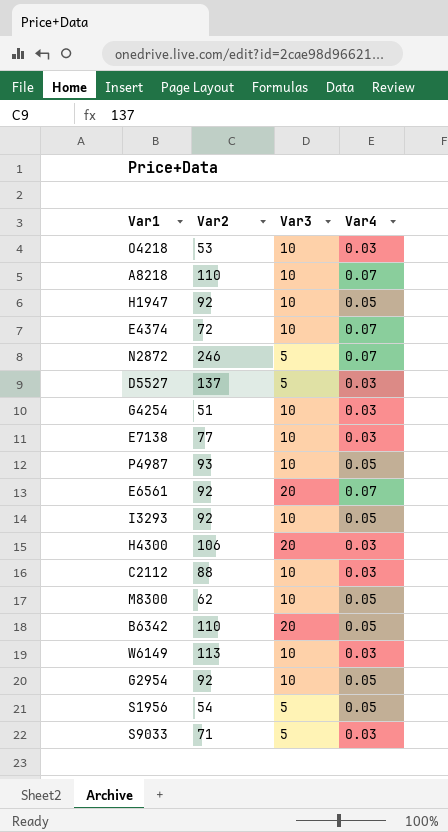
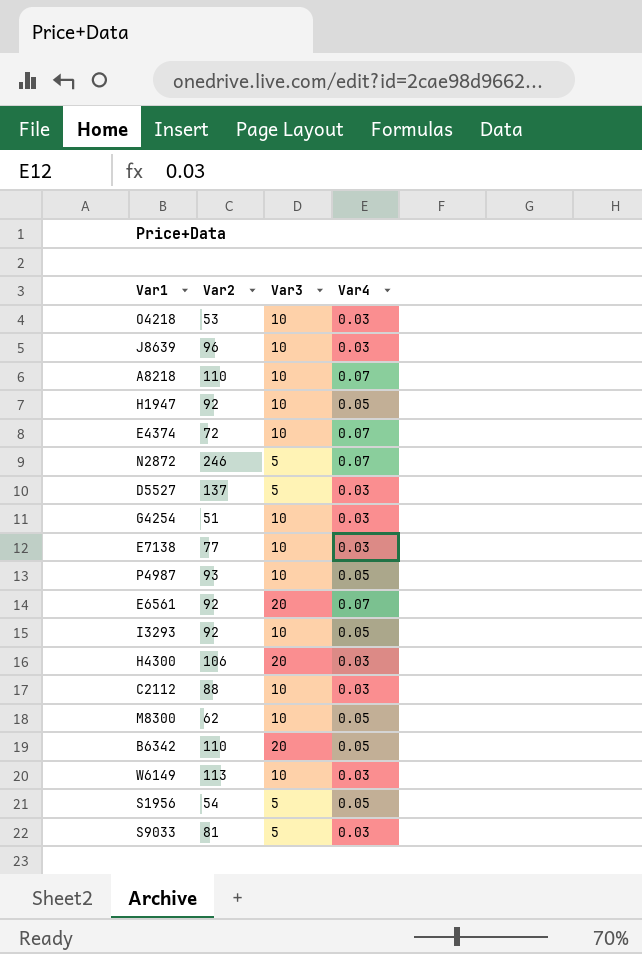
row G2954: 92 | 10 | 0.05 -> none
row J8639: none -> 96 | 10 | 0.03
S9033 | Var2: 71 -> 81

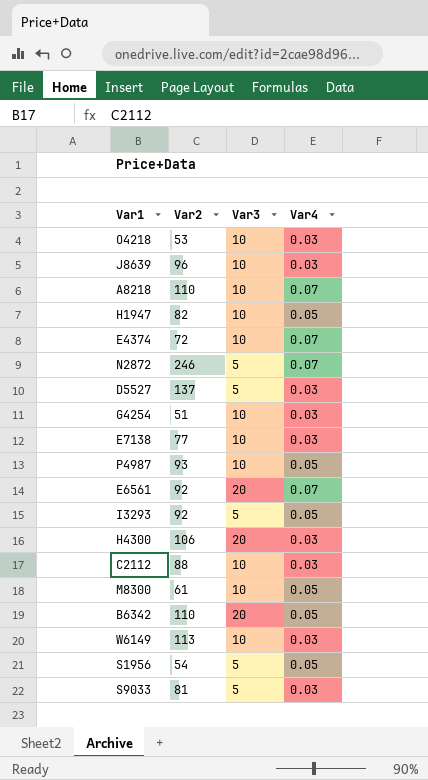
H1947 | Var2: 92 -> 82
I3293 | Var3: 10 -> 5
M8300 | Var2: 62 -> 61

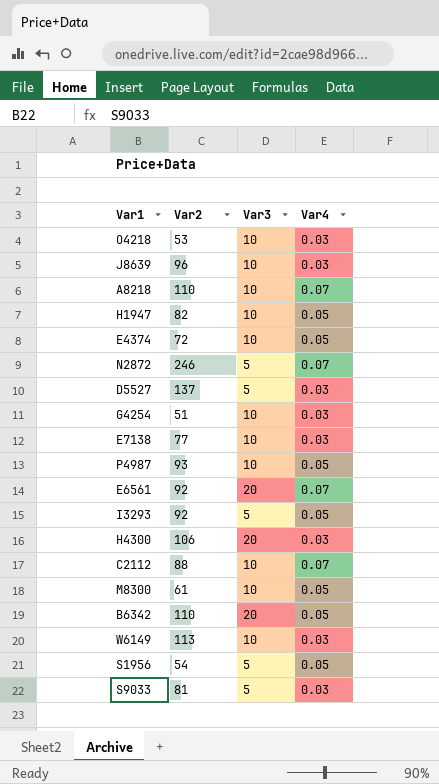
E4374 | Var4: 0.07 -> 0.05
C2112 | Var4: 0.03 -> 0.07

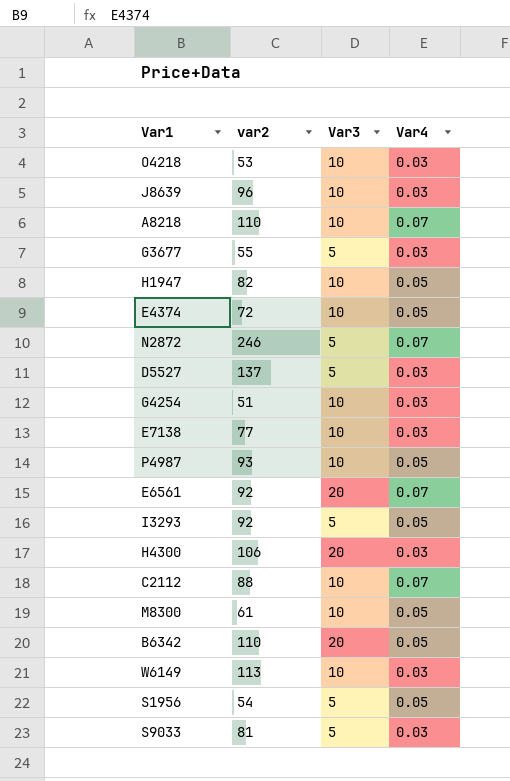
column name: Var2 -> var2
row G3677: none -> 55 | 5 | 0.03

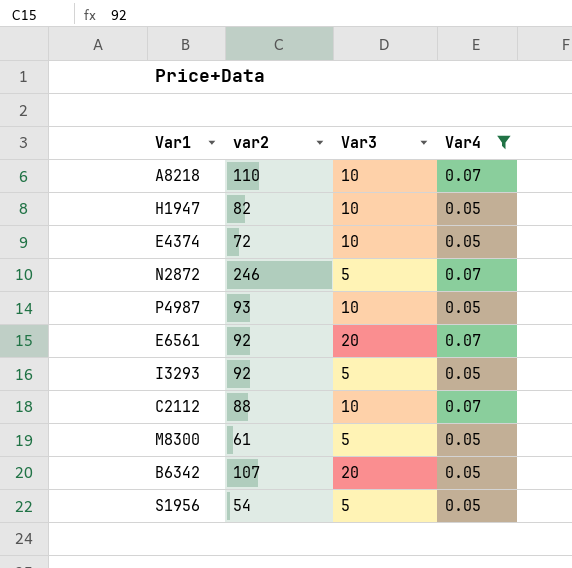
filter: none -> Var4 != 0.03
M8300 | Var3: 10 -> 5
B6342 | var2: 110 -> 107

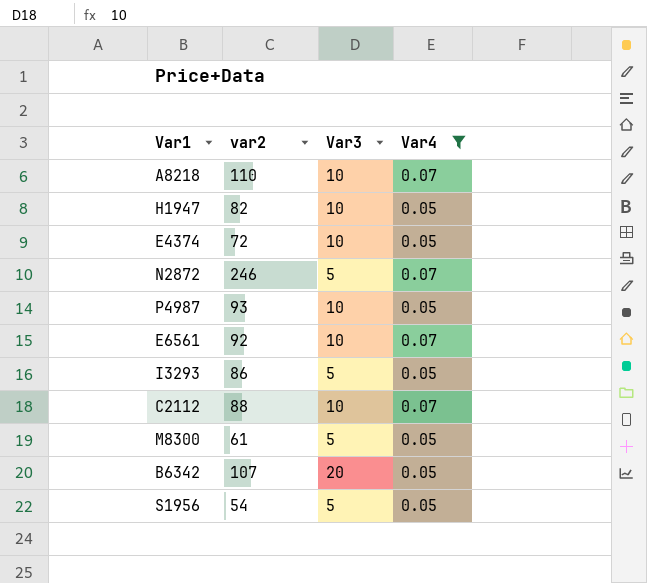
E6561 | Var3: 20 -> 10
I3293 | var2: 92 -> 86

